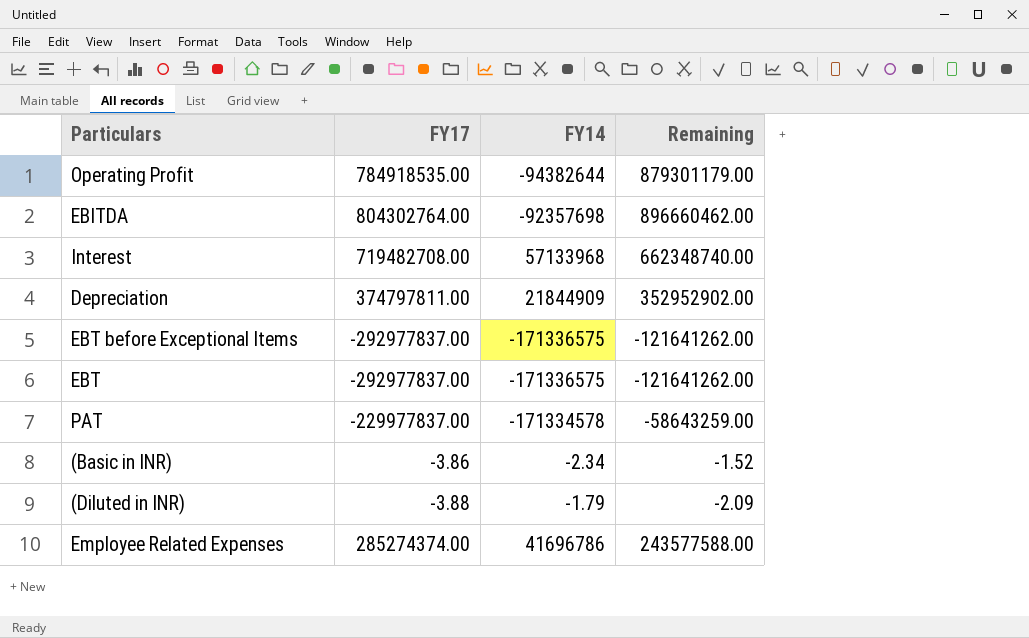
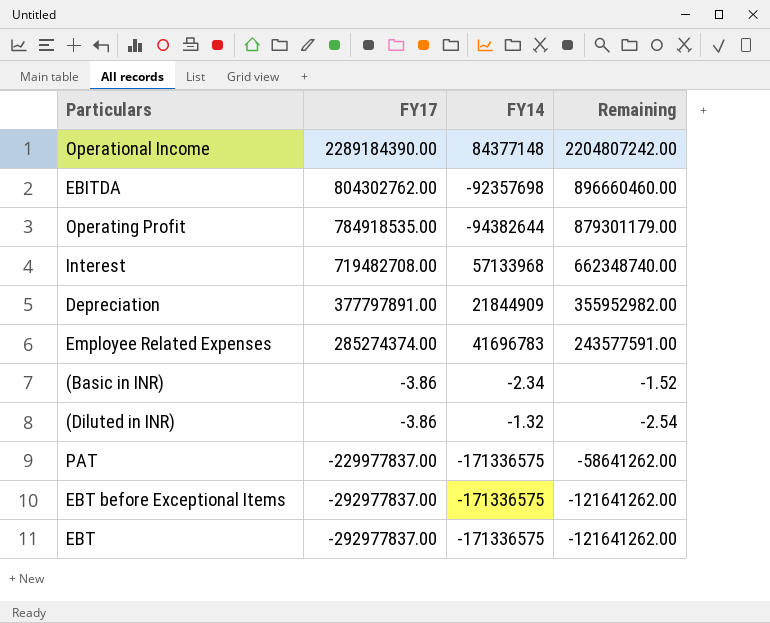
row order: none -> FY17 descending
row Operational Income: none -> 2289184390.00 | 84377148 | 2204807242.00
EBITDA | FY17: 804302764.00 -> 804302762.00
EBITDA | Remaining: 896660462.00 -> 896660460.00
Depreciation | FY17: 374797811.00 -> 377797891.00
Depreciation | Remaining: 352952902.00 -> 355952982.00
Employee Related Expenses | FY14: 41696786 -> 41696783
Employee Related Expenses | Remaining: 243577588.00 -> 243577591.00
(Diluted in INR) | FY17: -3.88 -> -3.86
(Diluted in INR) | FY14: -1.79 -> -1.32
(Diluted in INR) | Remaining: -2.09 -> -2.54
PAT | FY14: -171334578 -> -171336575
PAT | Remaining: -58643259.00 -> -58641262.00

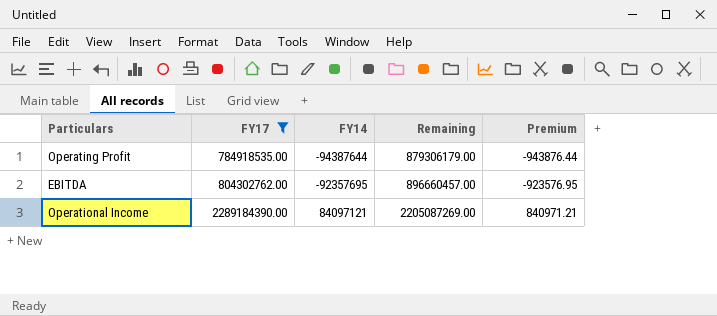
filter: none -> FY17 >= 784918535.00
row order: FY17 descending -> FY17 ascending
column Premium | formula: none -> [FY14] * 0.01
Operating Profit | FY14: -94382644 -> -94387644
Operating Profit | Remaining: 879301179.00 -> 879306179.00
EBITDA | FY14: -92357698 -> -92357695
EBITDA | Remaining: 896660460.00 -> 896660457.00
Operational Income | FY14: 84377148 -> 84097121
Operational Income | Remaining: 2204807242.00 -> 2205087269.00

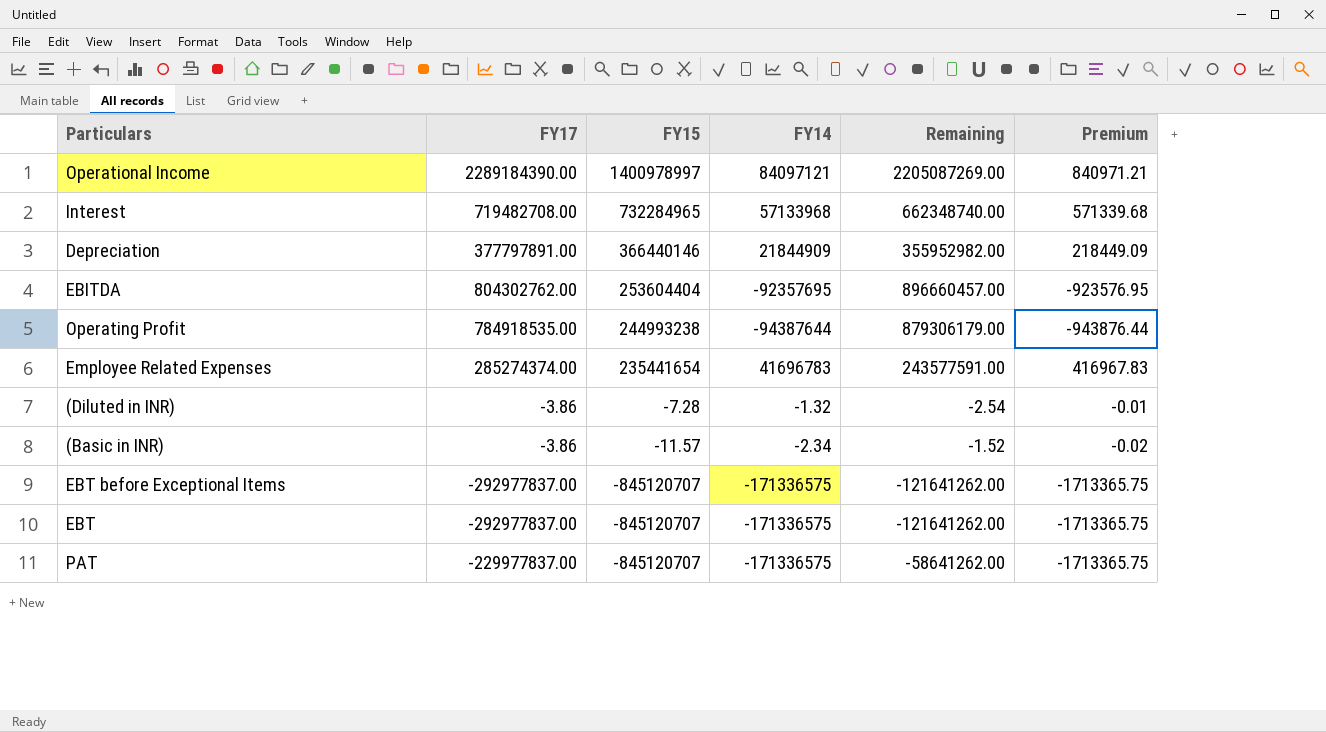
filter: FY17 >= 784918535.00 -> none
row order: FY17 ascending -> FY15 descending
column FY15 | position: none -> 3

